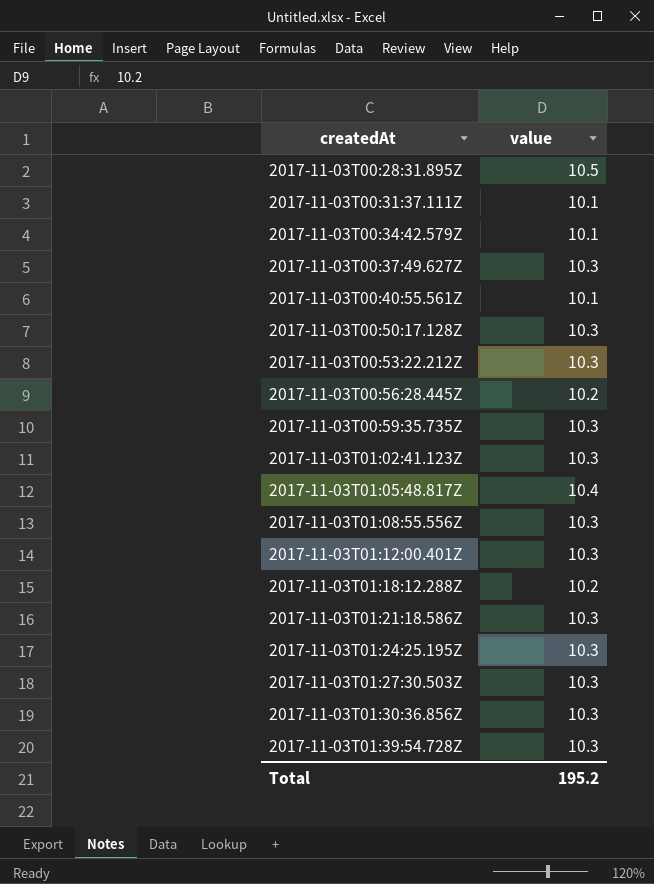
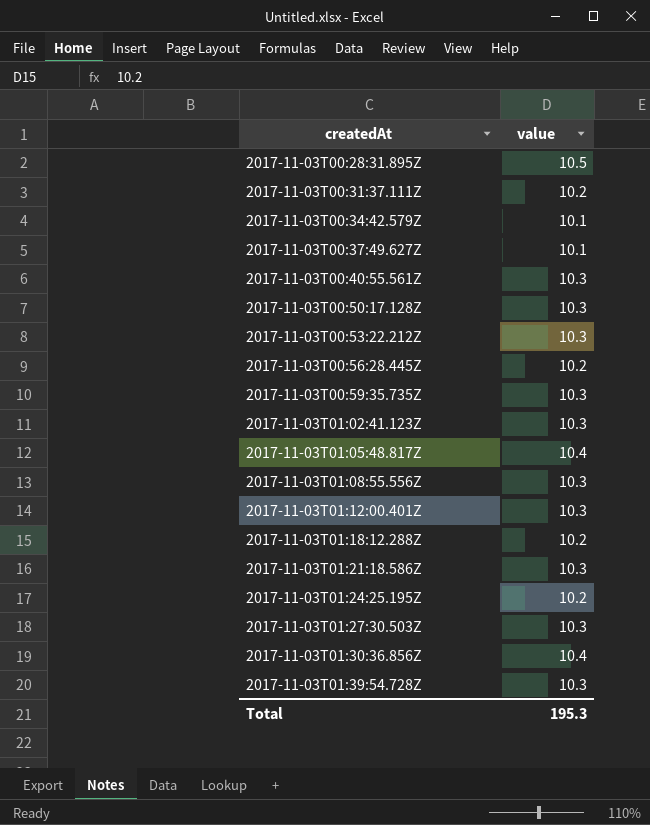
2017-11-03T00:31:37.111Z | value: 10.1 -> 10.2
2017-11-03T00:37:49.627Z | value: 10.3 -> 10.1
2017-11-03T00:40:55.561Z | value: 10.1 -> 10.3
2017-11-03T01:24:25.195Z | value: 10.3 -> 10.2
2017-11-03T01:30:36.856Z | value: 10.3 -> 10.4
Total | value: 195.2 -> 195.3

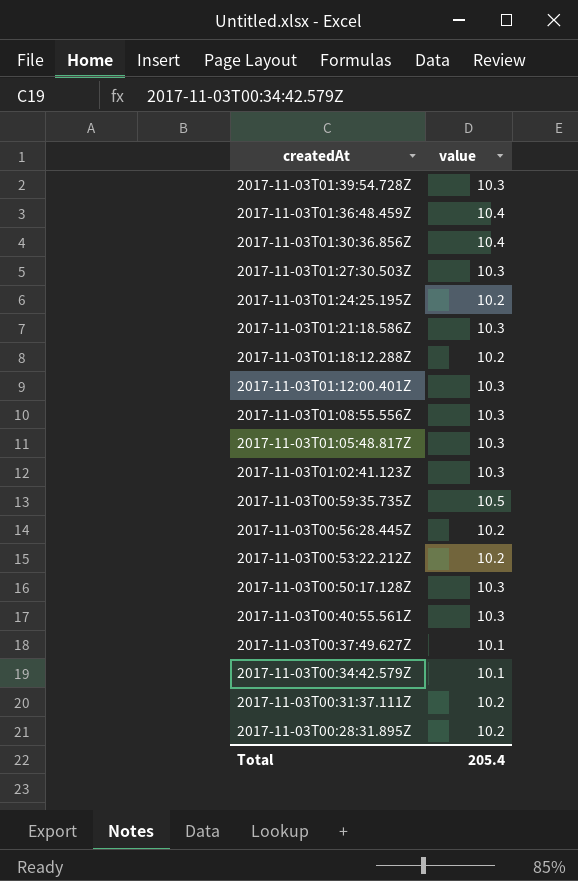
row order: createdAt ascending -> createdAt descending
row 2017-11-03T01:36:48.459Z: none -> 10.4
2017-11-03T01:05:48.817Z | value: 10.4 -> 10.3
2017-11-03T00:59:35.735Z | value: 10.3 -> 10.5
2017-11-03T00:53:22.212Z | value: 10.3 -> 10.2
2017-11-03T00:28:31.895Z | value: 10.5 -> 10.2
Total | value: 195.3 -> 205.4

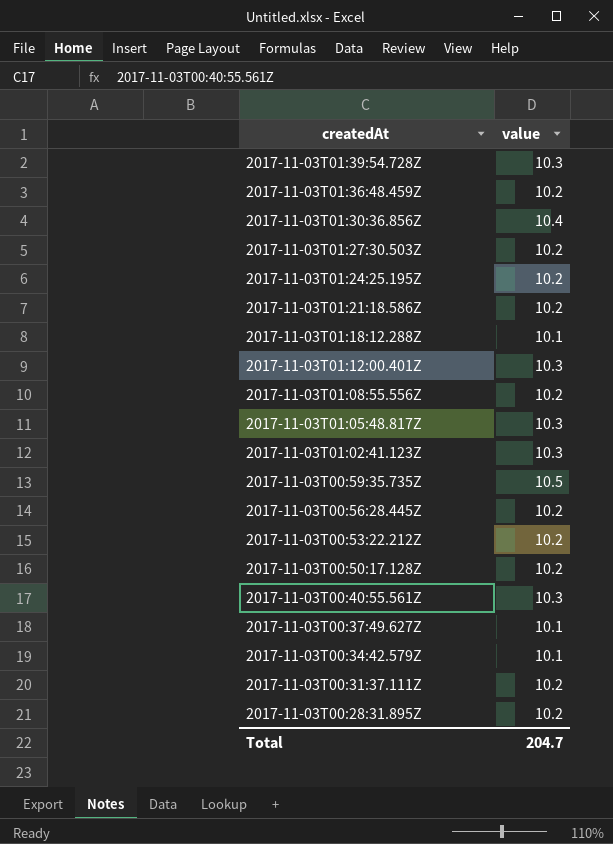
2017-11-03T01:36:48.459Z | value: 10.4 -> 10.2
2017-11-03T01:27:30.503Z | value: 10.3 -> 10.2
2017-11-03T01:21:18.586Z | value: 10.3 -> 10.2
2017-11-03T01:18:12.288Z | value: 10.2 -> 10.1
2017-11-03T01:08:55.556Z | value: 10.3 -> 10.2
2017-11-03T00:50:17.128Z | value: 10.3 -> 10.2
Total | value: 205.4 -> 204.7

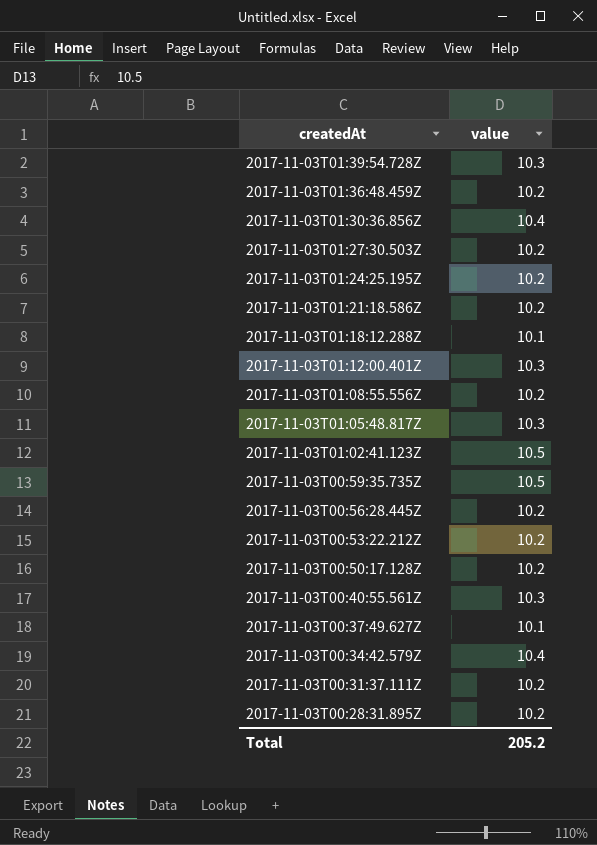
2017-11-03T01:02:41.123Z | value: 10.3 -> 10.5
2017-11-03T00:34:42.579Z | value: 10.1 -> 10.4
Total | value: 204.7 -> 205.2

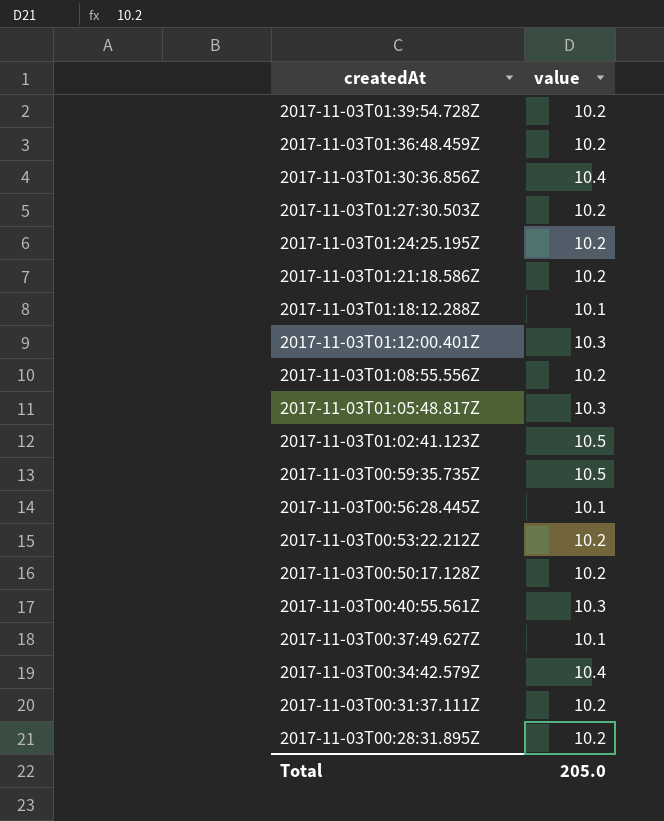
2017-11-03T01:39:54.728Z | value: 10.3 -> 10.2
2017-11-03T00:56:28.445Z | value: 10.2 -> 10.1
Total | value: 205.2 -> 205.0

